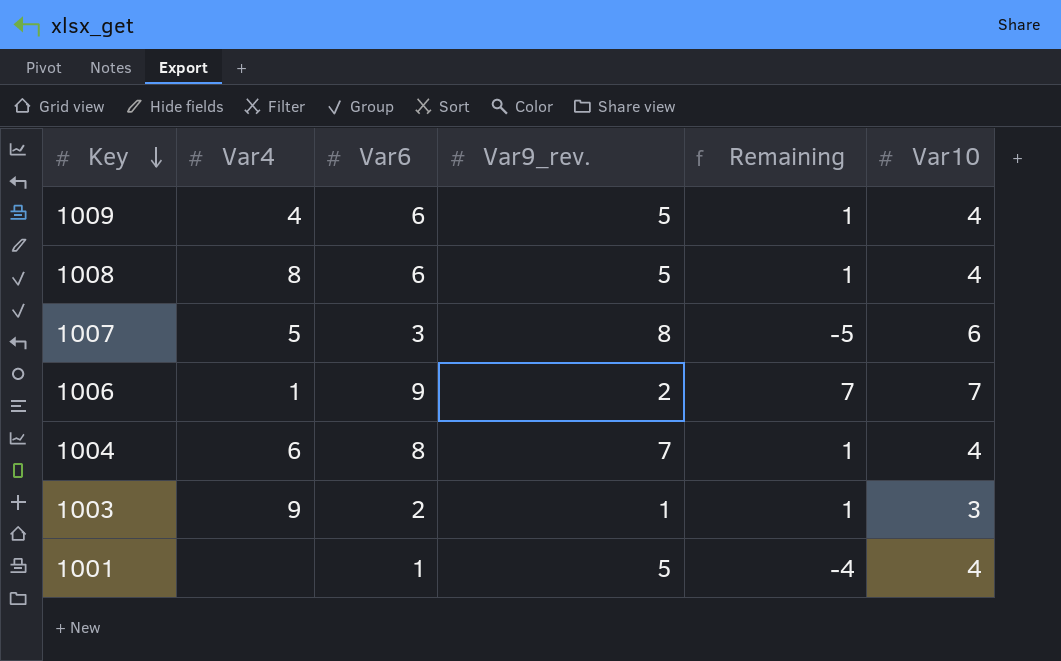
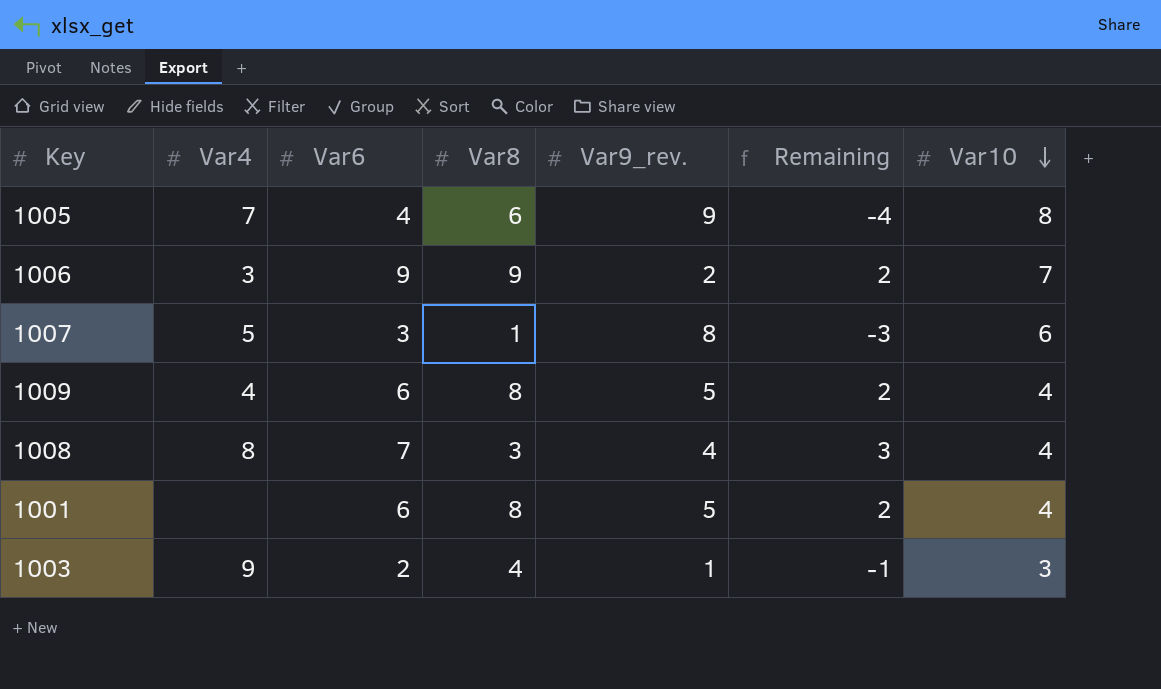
row order: Key descending -> Var10 descending
column Var8 | position: none -> 4
column Remaining | formula: [Var6] - [Var9_rev.] -> [Var6] - [Var10]
row 1004: 6 | 8 | 7 | 1 | 4 -> none
row 1005: none -> 7 | 4 | 6 | 9 | -4 | 8
1006 | Var4: 1 -> 3
1008 | Var6: 6 -> 7
1008 | Var9_rev.: 5 -> 4
1001 | Var6: 1 -> 6

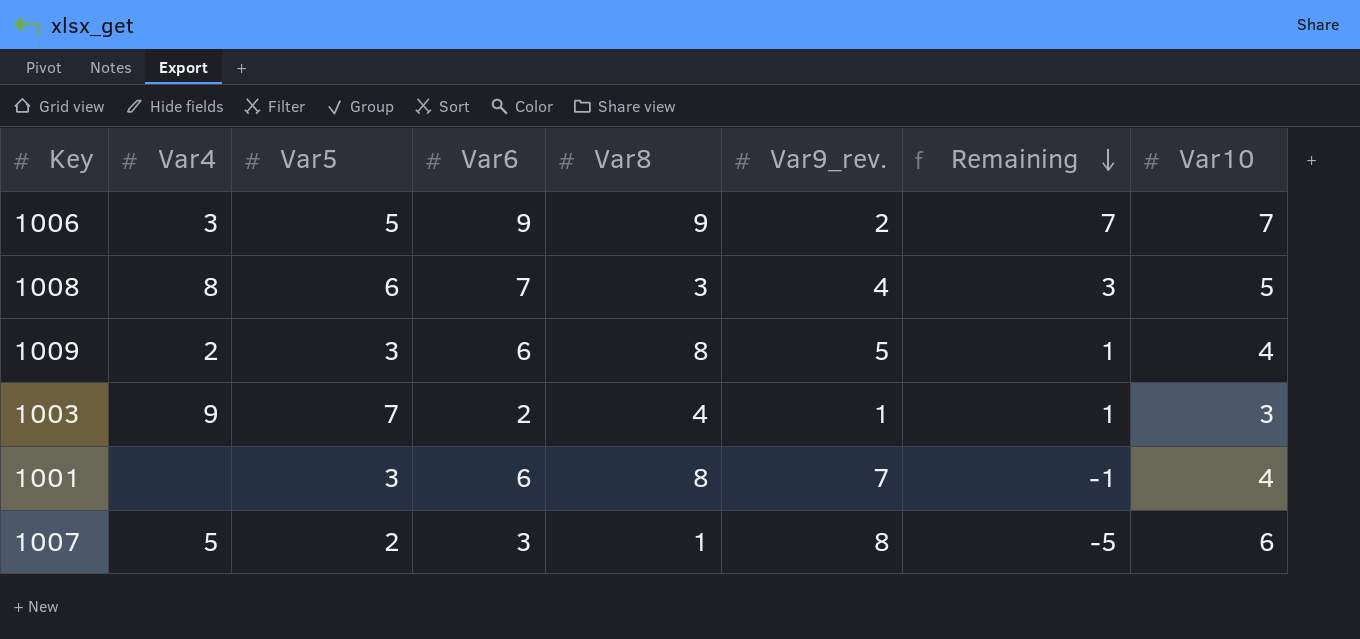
row order: Var10 descending -> Remaining descending
column Var5 | position: none -> 3
column Remaining | formula: [Var6] - [Var10] -> [Var6] - [Var9_rev.]
row 1005: 7 | 4 | 6 | 9 | -4 | 8 -> none
1008 | Var10: 4 -> 5
1009 | Var4: 4 -> 2
1001 | Var9_rev.: 5 -> 7

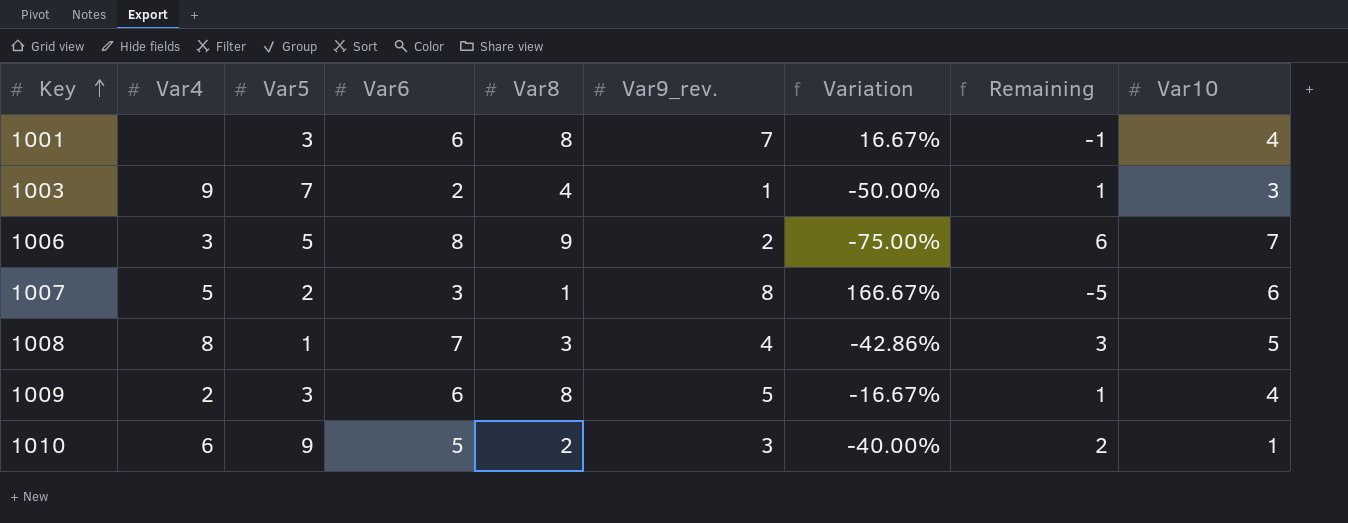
row order: Remaining descending -> Key ascending
column Variation | formula: none -> ([Var9_rev.] - [Var6]) / [Var6]
1006 | Var6: 9 -> 8
1006 | Remaining: 7 -> 6
1008 | Var5: 6 -> 1
row 1010: none -> 6 | 9 | 5 | 2 | 3 | -40.00% | 2 | 1

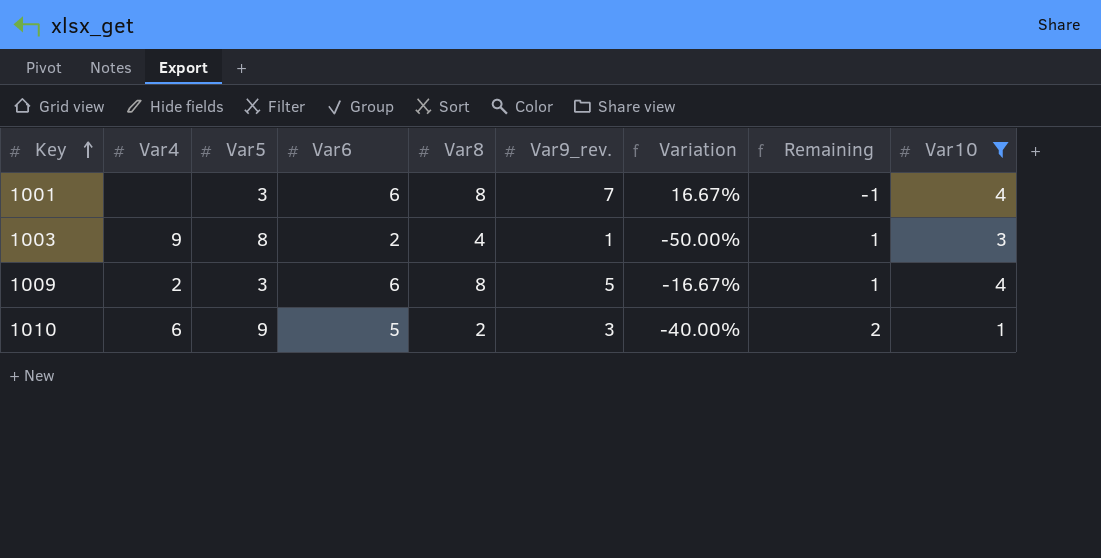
filter: none -> Var10 <= 4
1003 | Var5: 7 -> 8

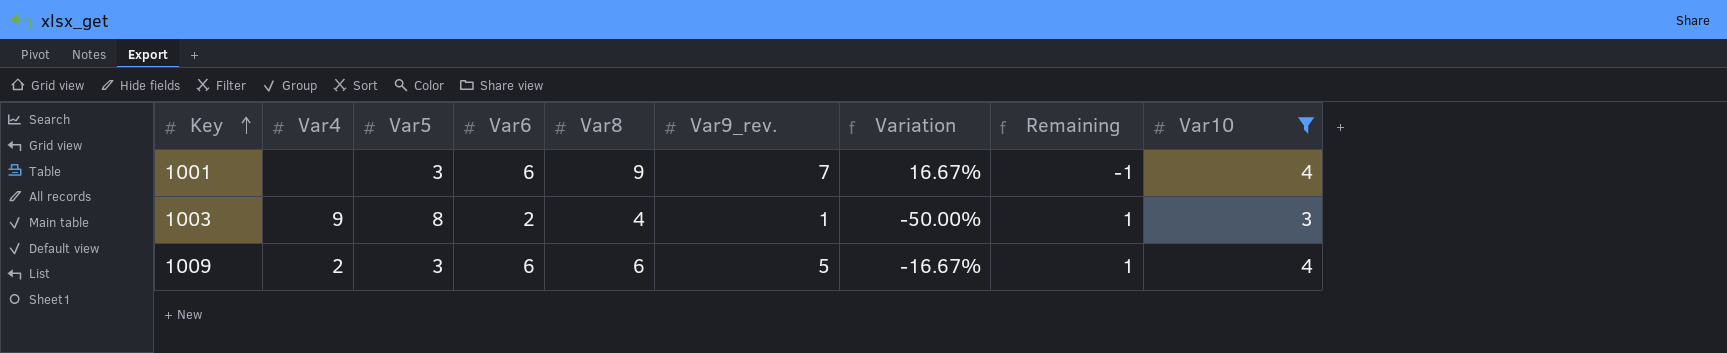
row 1010: 6 | 9 | 5 | 2 | 3 | -40.00% | 2 | 1 -> none
1001 | Var8: 8 -> 9
1009 | Var8: 8 -> 6

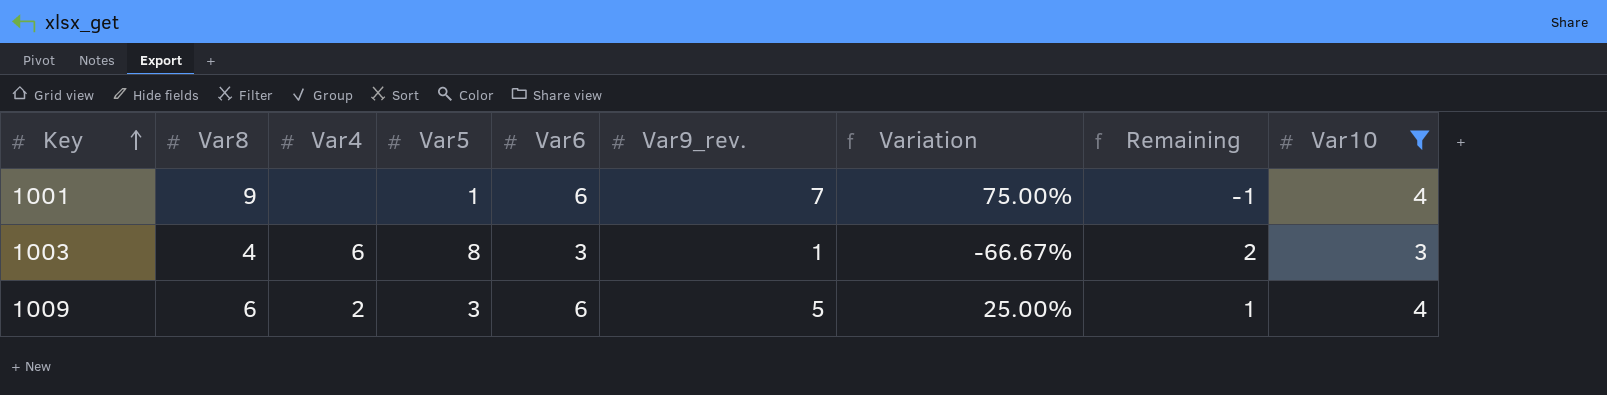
column Var8 | position: 5 -> 2
column Variation | formula: ([Var9_rev.] - [Var6]) / [Var6] -> ([Var9_rev.] - [Var10]) / [Var10]
1001 | Var5: 3 -> 1
1003 | Var4: 9 -> 6
1003 | Var6: 2 -> 3
1003 | Remaining: 1 -> 2

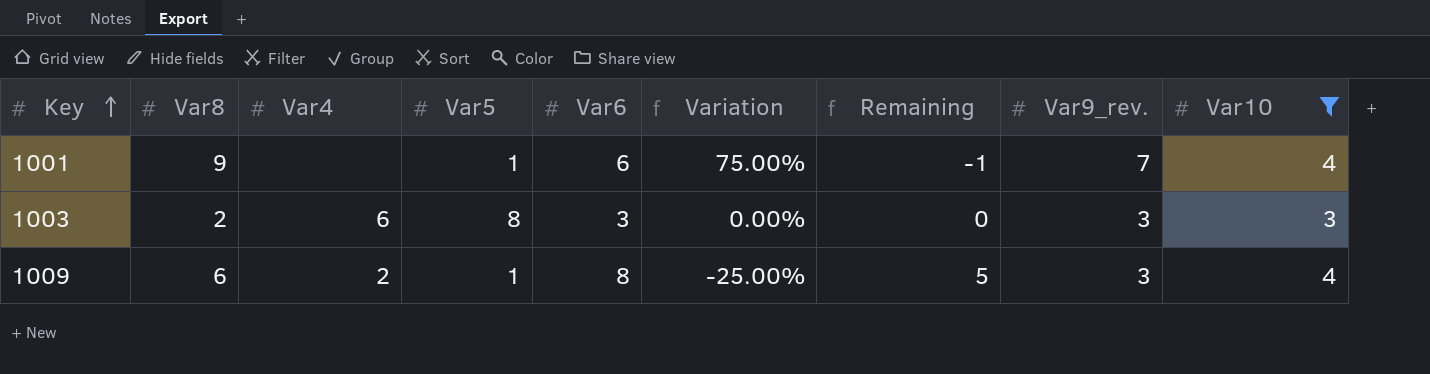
column Var9_rev. | position: 6 -> 8
1003 | Var8: 4 -> 2
1003 | Variation: -66.67% -> 0.00%
1003 | Remaining: 2 -> 0
1003 | Var9_rev.: 1 -> 3
1009 | Var5: 3 -> 1
1009 | Var6: 6 -> 8
1009 | Variation: 25.00% -> -25.00%
1009 | Remaining: 1 -> 5
1009 | Var9_rev.: 5 -> 3

